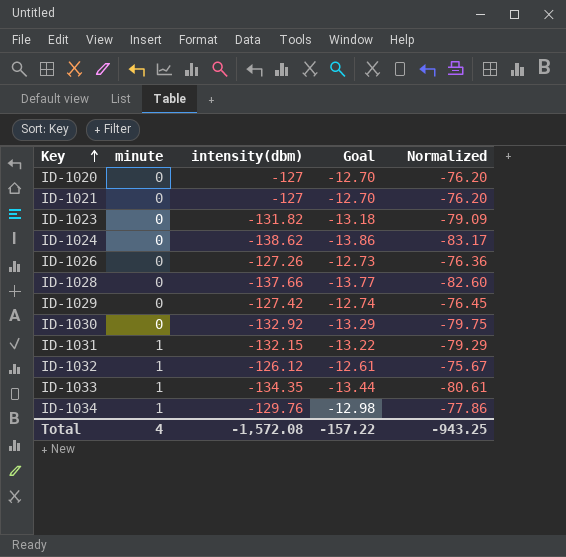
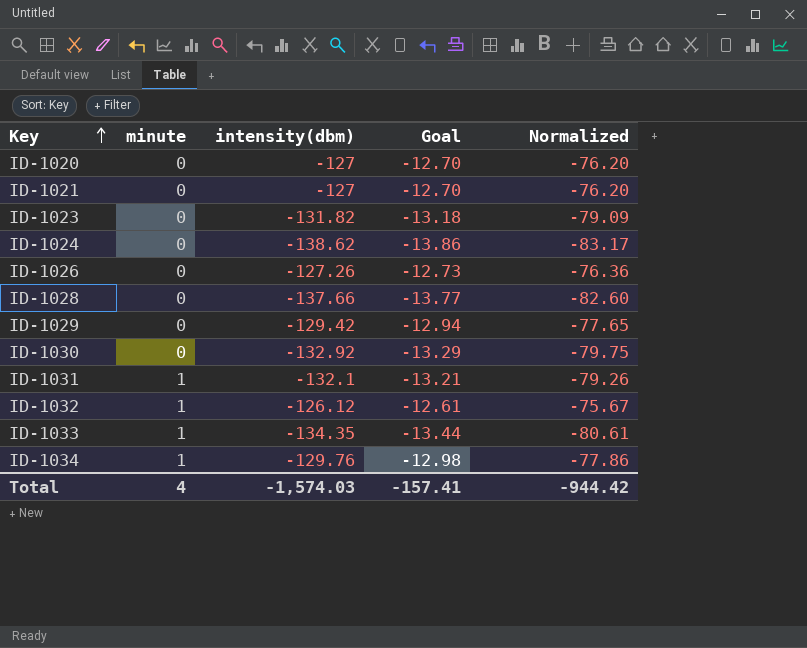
ID-1029 | intensity(dbm): -127.42 -> -129.42
ID-1029 | Goal: -12.74 -> -12.94
ID-1029 | Normalized: -76.45 -> -77.65
ID-1031 | intensity(dbm): -132.15 -> -132.1
ID-1031 | Goal: -13.22 -> -13.21
ID-1031 | Normalized: -79.29 -> -79.26
Total | intensity(dbm): -1,572.08 -> -1,574.03
Total | Goal: -157.22 -> -157.41
Total | Normalized: -943.25 -> -944.42

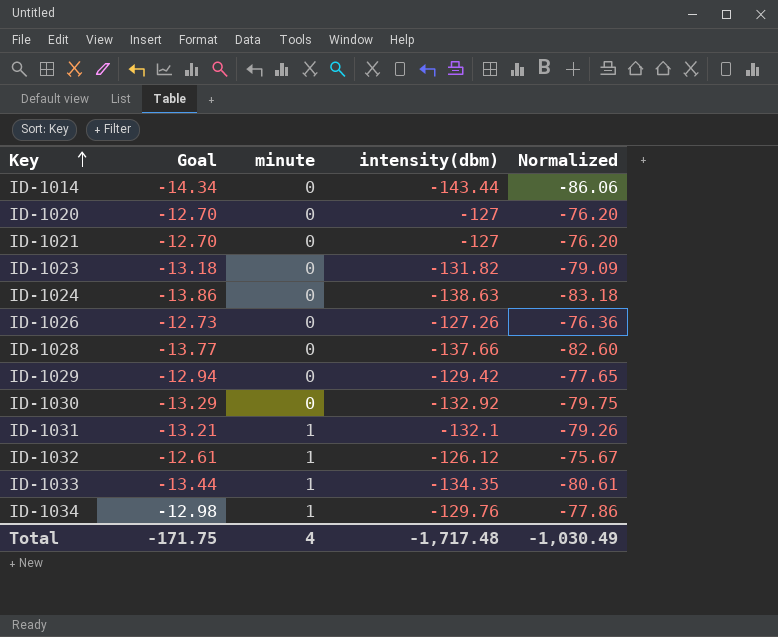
column Goal | position: 4 -> 2
row ID-1014: none -> -14.34 | 0 | -143.44 | -86.06
ID-1024 | intensity(dbm): -138.62 -> -138.63
ID-1024 | Normalized: -83.17 -> -83.18
Total | Goal: -157.41 -> -171.75
Total | intensity(dbm): -1,574.03 -> -1,717.48
Total | Normalized: -944.42 -> -1,030.49

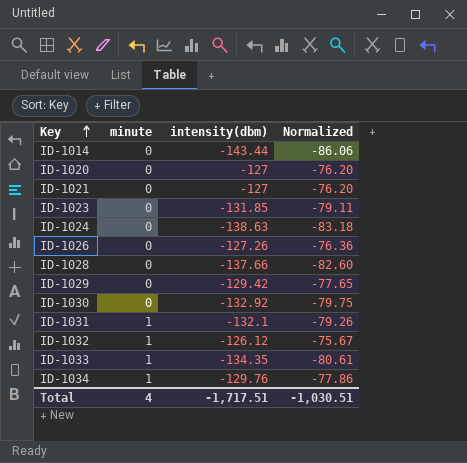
column Goal | formula: [intensity(dbm)] * 0.1 -> none
ID-1023 | intensity(dbm): -131.82 -> -131.85
ID-1023 | Normalized: -79.09 -> -79.11
Total | intensity(dbm): -1,717.48 -> -1,717.51
Total | Normalized: -1,030.49 -> -1,030.51

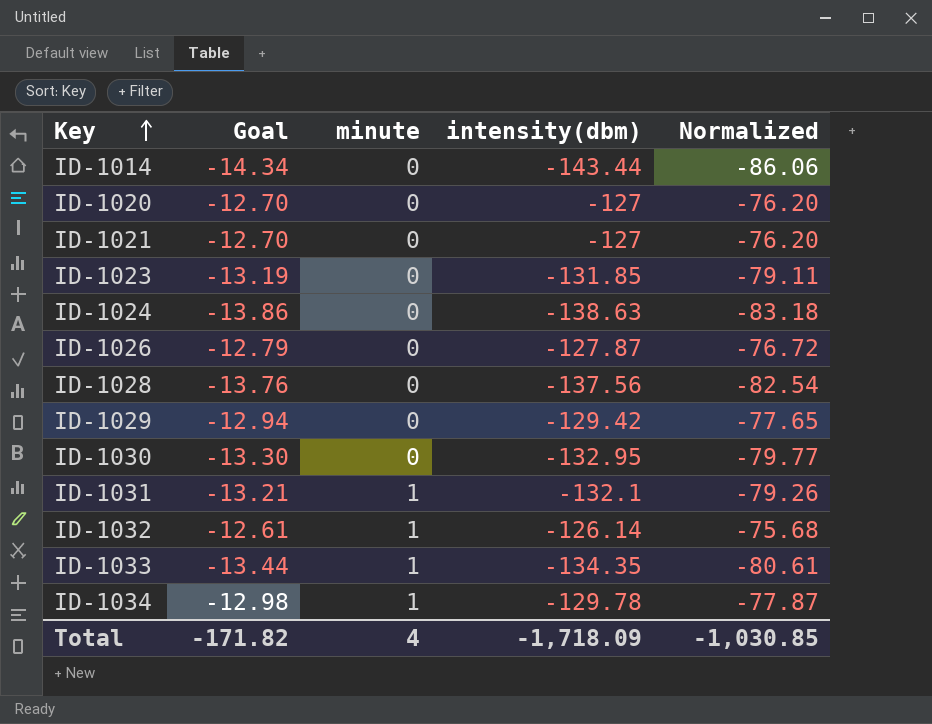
column Goal | formula: none -> [intensity(dbm)] * 0.1
ID-1026 | intensity(dbm): -127.26 -> -127.87
ID-1026 | Normalized: -76.36 -> -76.72
ID-1028 | intensity(dbm): -137.66 -> -137.56
ID-1028 | Normalized: -82.60 -> -82.54
ID-1030 | intensity(dbm): -132.92 -> -132.95
ID-1030 | Normalized: -79.75 -> -79.77
ID-1032 | intensity(dbm): -126.12 -> -126.14
ID-1032 | Normalized: -75.67 -> -75.68
ID-1034 | intensity(dbm): -129.76 -> -129.78
ID-1034 | Normalized: -77.86 -> -77.87
Total | intensity(dbm): -1,717.51 -> -1,718.09
Total | Normalized: -1,030.51 -> -1,030.85

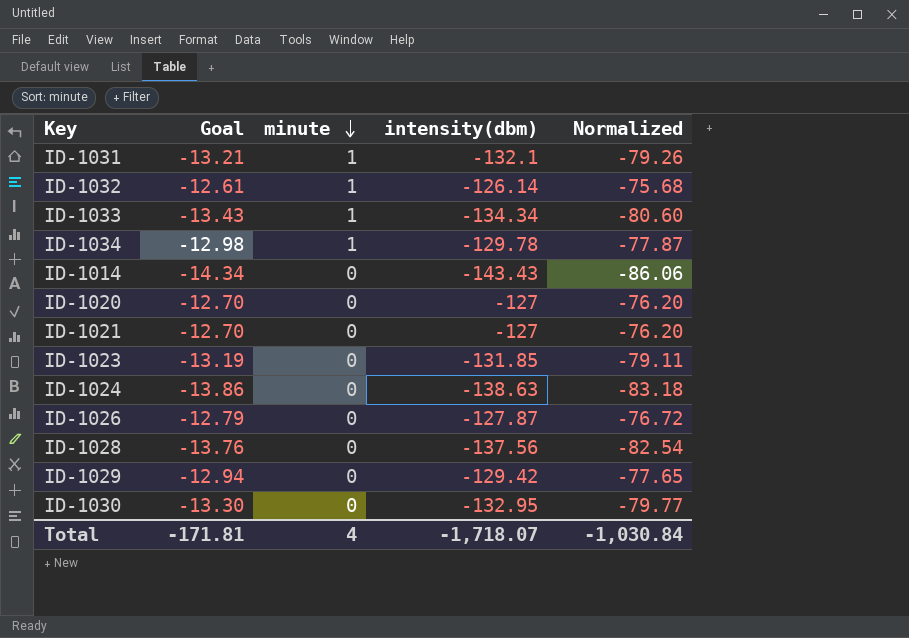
row order: Key ascending -> minute descending
ID-1033 | Goal: -13.44 -> -13.43
ID-1033 | intensity(dbm): -134.35 -> -134.34
ID-1033 | Normalized: -80.61 -> -80.60
ID-1014 | intensity(dbm): -143.44 -> -143.43
Total | Goal: -171.82 -> -171.81
Total | intensity(dbm): -1,718.09 -> -1,718.07
Total | Normalized: -1,030.85 -> -1,030.84

